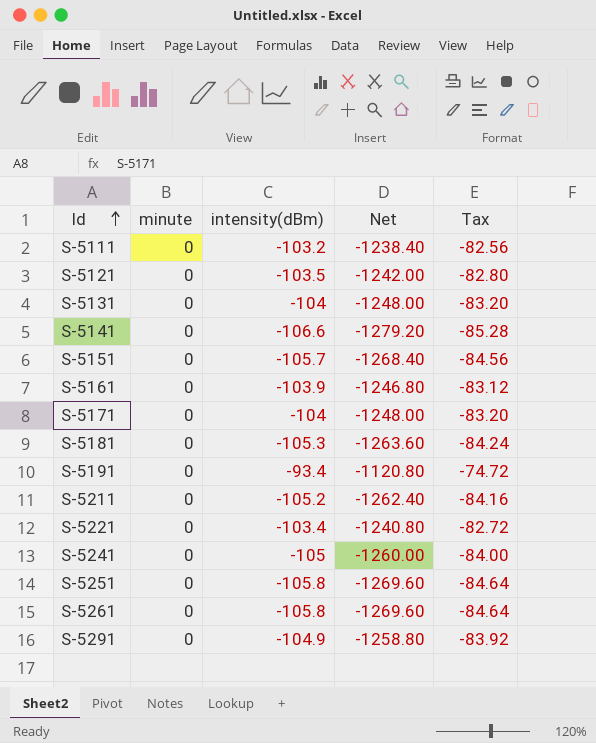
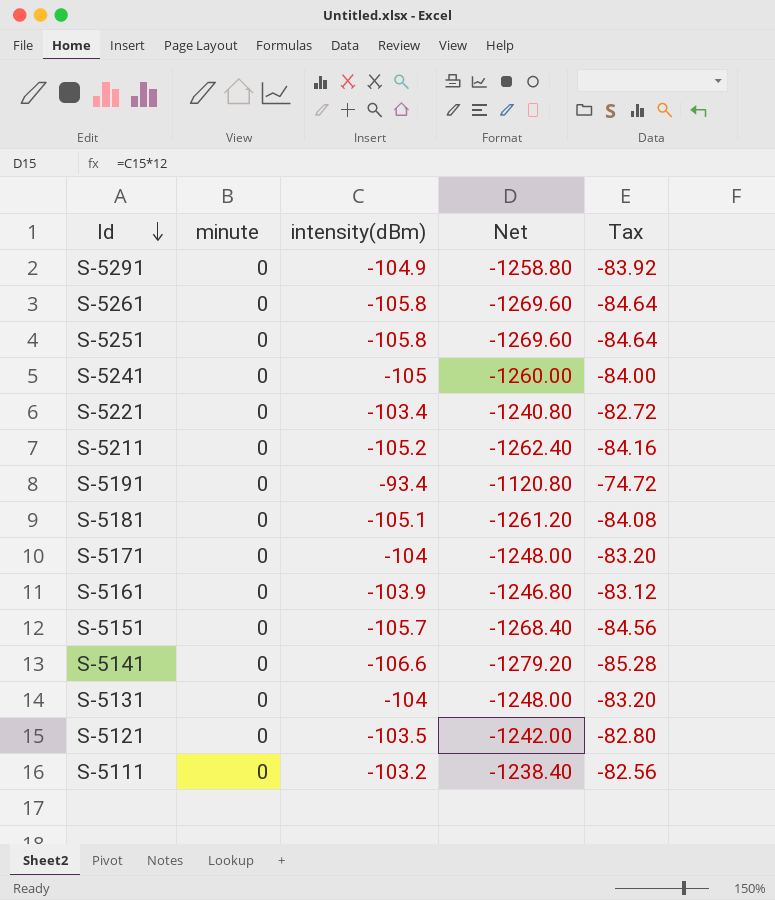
row order: Id ascending -> Id descending
S-5181 | intensity(dBm): -105.3 -> -105.1
S-5181 | Net: -1263.60 -> -1261.20
S-5181 | Tax: -84.24 -> -84.08

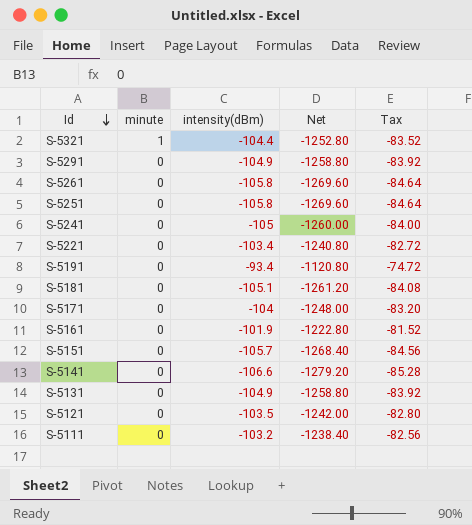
row S-5211: 0 | -105.2 | -1262.40 | -84.16 -> none
row S-5321: none -> 1 | -104.4 | -1252.80 | -83.52
S-5161 | intensity(dBm): -103.9 -> -101.9
S-5161 | Net: -1246.80 -> -1222.80
S-5161 | Tax: -83.12 -> -81.52
S-5131 | intensity(dBm): -104 -> -104.9
S-5131 | Net: -1248.00 -> -1258.80
S-5131 | Tax: -83.20 -> -83.92

